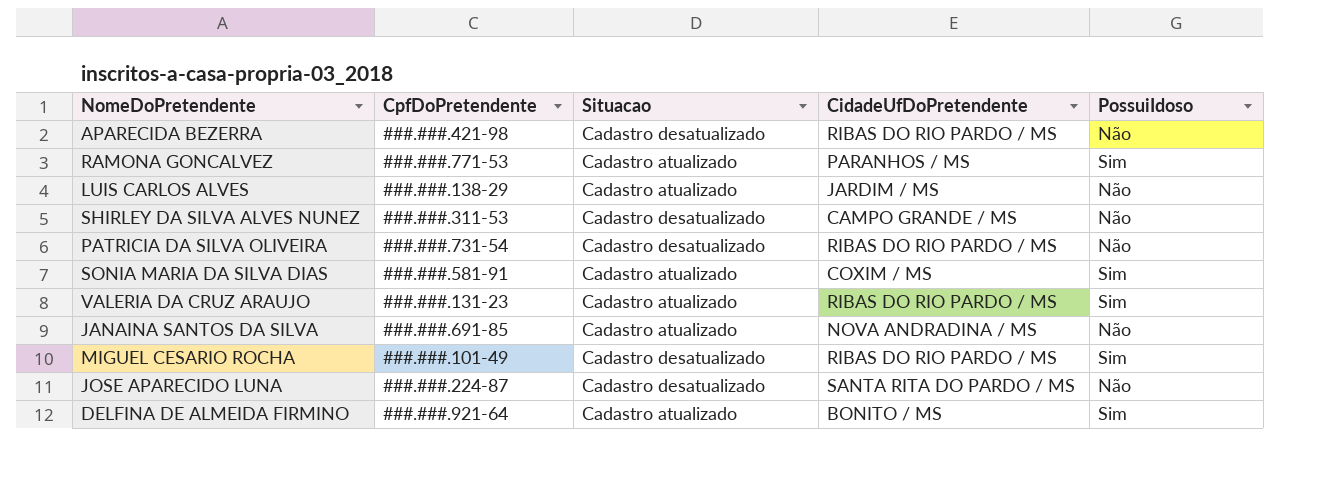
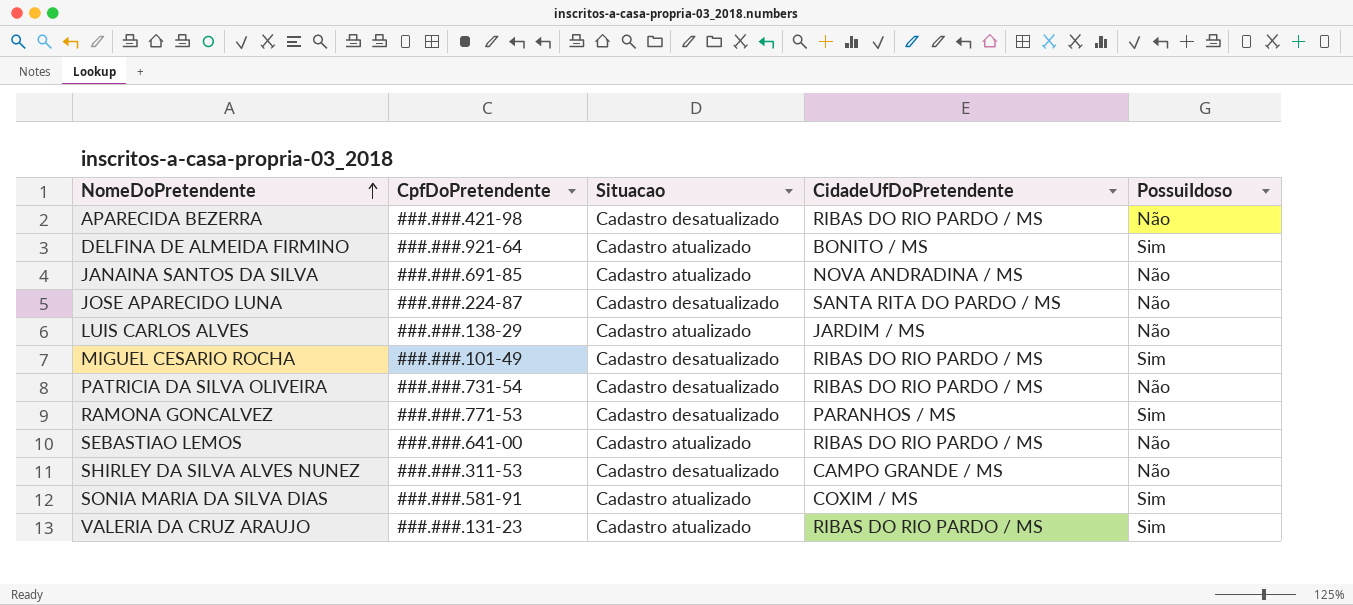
row order: none -> NomeDoPretendente ascending
RAMONA GONCALVEZ | Situacao: Cadastro atualizado -> Cadastro desatualizado
row SEBASTIAO LEMOS: none -> ###.###.641-00 | Cadastro atualizado | RIBAS DO RIO PARDO / MS | Não

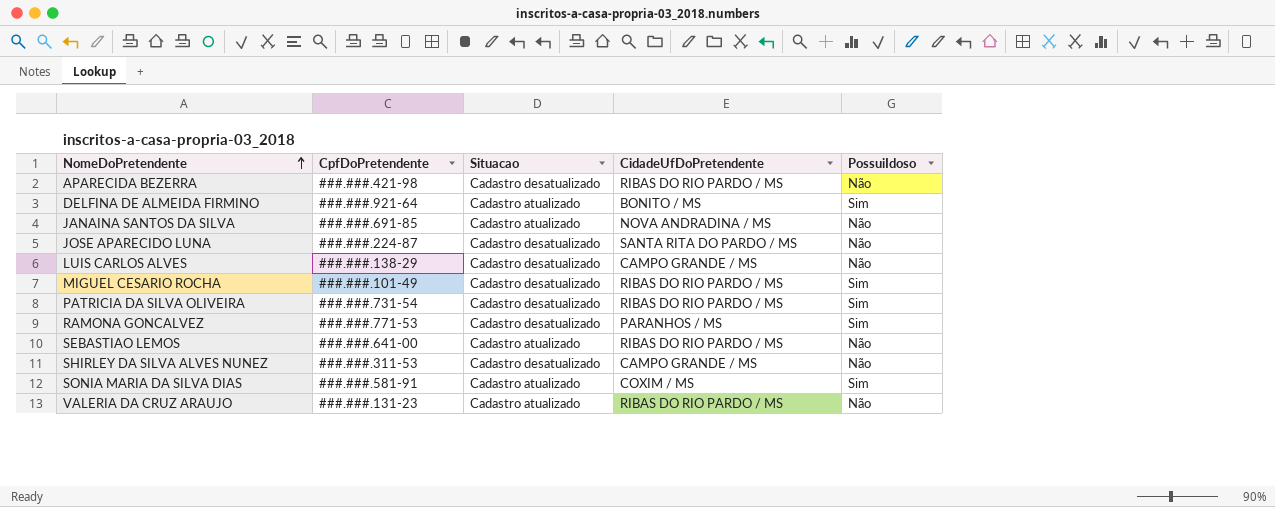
LUIS CARLOS ALVES | Situacao: Cadastro atualizado -> Cadastro desatualizado
LUIS CARLOS ALVES | CidadeUfDoPretendente: JARDIM / MS -> CAMPO GRANDE / MS
PATRICIA DA SILVA OLIVEIRA | PossuiIdoso: Não -> Sim
VALERIA DA CRUZ ARAUJO | PossuiIdoso: Sim -> Não

